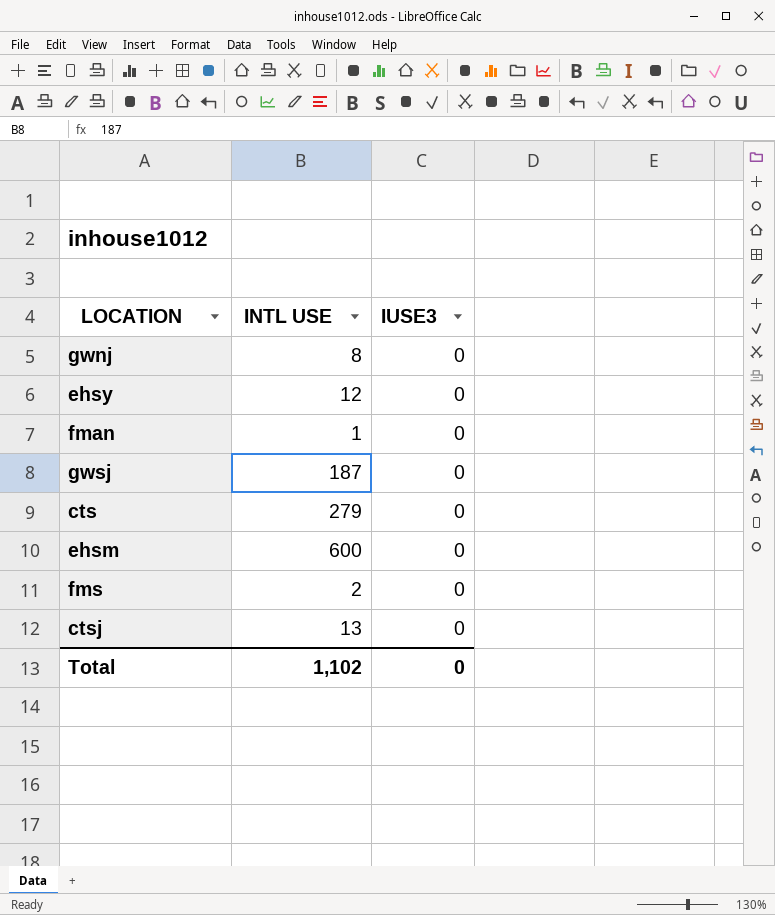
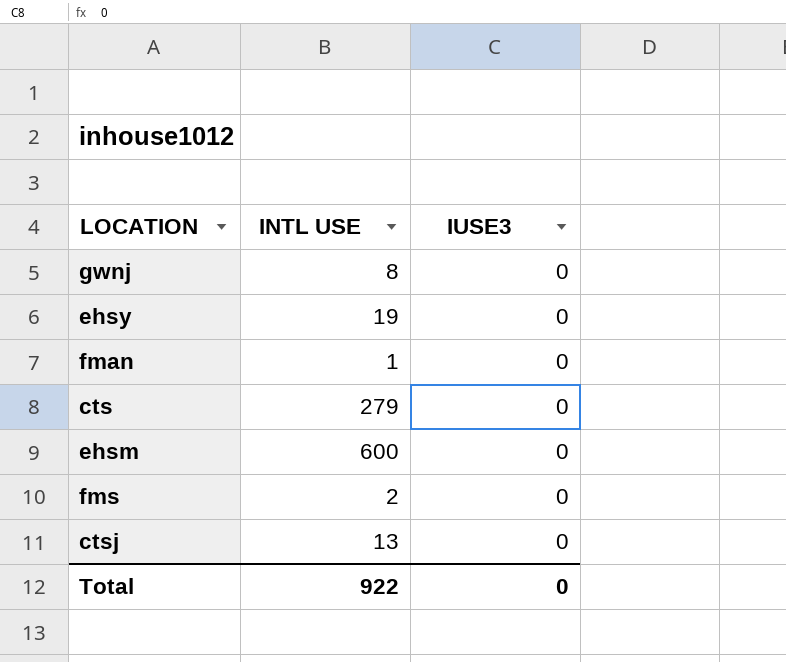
row gwsj: 187 | 0 -> none
ehsy | INTL USE: 12 -> 19
Total | INTL USE: 1,102 -> 922

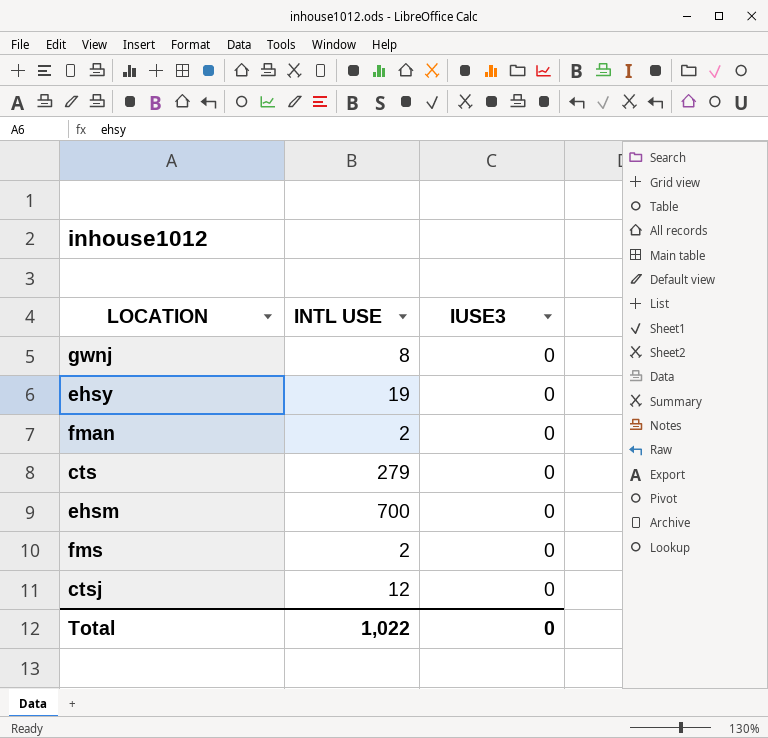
fman | INTL USE: 1 -> 2
ehsm | INTL USE: 600 -> 700
ctsj | INTL USE: 13 -> 12
Total | INTL USE: 922 -> 1,022

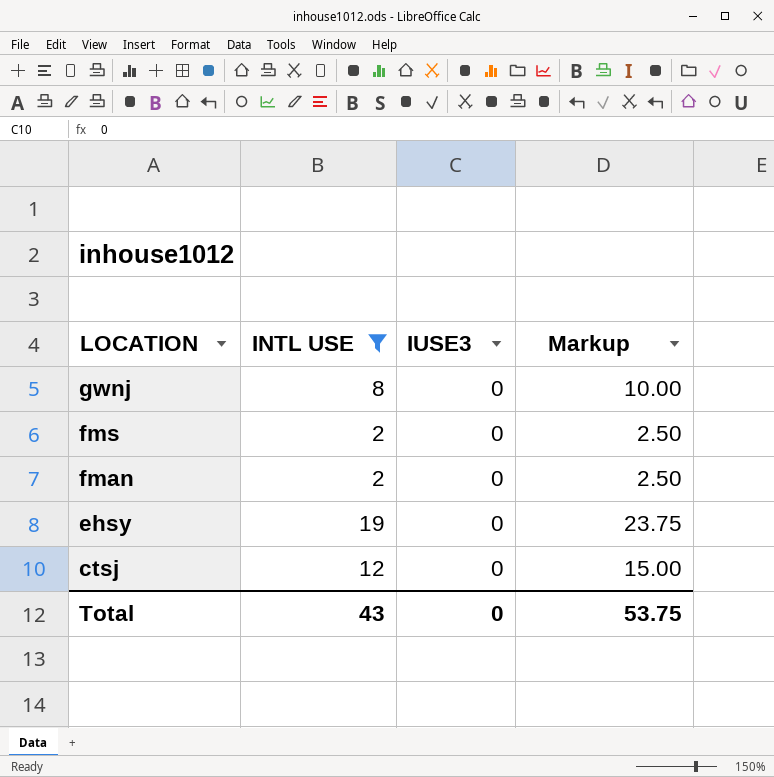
filter: none -> INTL USE <= 19
row order: none -> LOCATION descending
column Markup | formula: none -> [INTL USE] * 1.25
Total | INTL USE: 1,022 -> 43

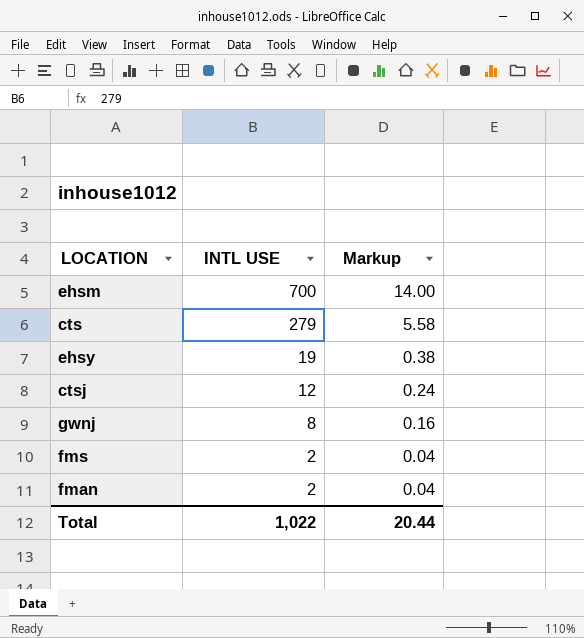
filter: INTL USE <= 19 -> none
row order: LOCATION descending -> INTL USE descending
column IUSE3 | position: 3 -> none
column Markup | formula: [INTL USE] * 1.25 -> [INTL USE] * 0.02
Total | INTL USE: 43 -> 1,022
Total | Markup: 53.75 -> 20.44

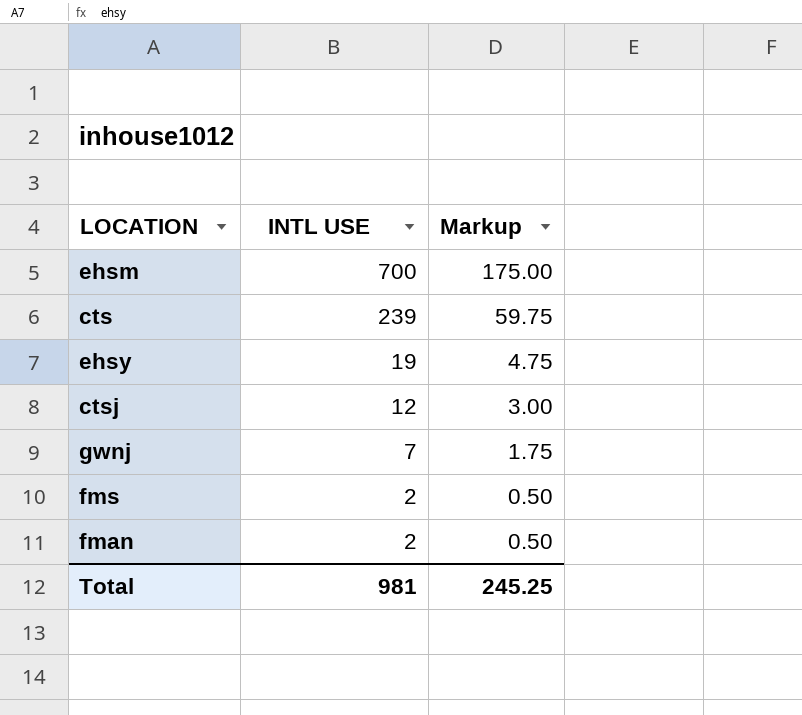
column Markup | formula: [INTL USE] * 0.02 -> [INTL USE] * 0.25
cts | INTL USE: 279 -> 239
gwnj | INTL USE: 8 -> 7
Total | INTL USE: 1,022 -> 981
Total | Markup: 20.44 -> 245.25

